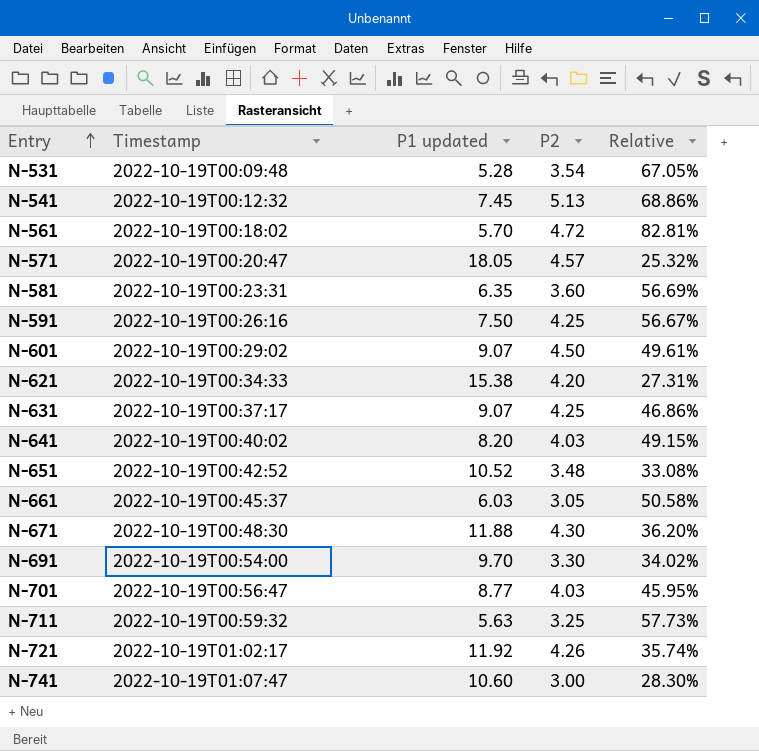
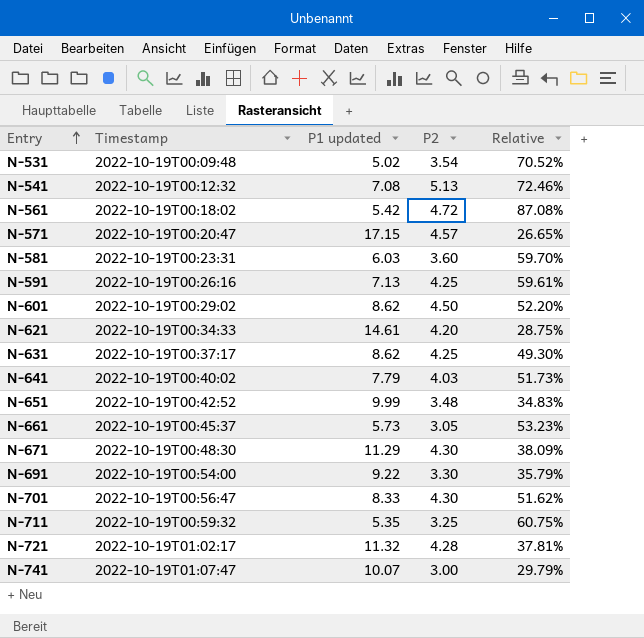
N-531 | P1 updated: 5.28 -> 5.02
N-531 | Relative: 67.05% -> 70.52%
N-541 | P1 updated: 7.45 -> 7.08
N-541 | Relative: 68.86% -> 72.46%
N-561 | P1 updated: 5.70 -> 5.42
N-561 | Relative: 82.81% -> 87.08%
N-571 | P1 updated: 18.05 -> 17.15
N-571 | Relative: 25.32% -> 26.65%
N-581 | P1 updated: 6.35 -> 6.03
N-581 | Relative: 56.69% -> 59.70%
N-591 | P1 updated: 7.50 -> 7.13
N-591 | Relative: 56.67% -> 59.61%
N-601 | P1 updated: 9.07 -> 8.62
N-601 | Relative: 49.61% -> 52.20%
N-621 | P1 updated: 15.38 -> 14.61
N-621 | Relative: 27.31% -> 28.75%
N-631 | P1 updated: 9.07 -> 8.62
N-631 | Relative: 46.86% -> 49.30%
N-641 | P1 updated: 8.20 -> 7.79
N-641 | Relative: 49.15% -> 51.73%
N-651 | P1 updated: 10.52 -> 9.99
N-651 | Relative: 33.08% -> 34.83%
N-661 | P1 updated: 6.03 -> 5.73
N-661 | Relative: 50.58% -> 53.23%
N-671 | P1 updated: 11.88 -> 11.29
N-671 | Relative: 36.20% -> 38.09%
N-691 | P1 updated: 9.70 -> 9.22
N-691 | Relative: 34.02% -> 35.79%
N-701 | P1 updated: 8.77 -> 8.33
N-701 | P2: 4.03 -> 4.30
N-701 | Relative: 45.95% -> 51.62%
N-711 | P1 updated: 5.63 -> 5.35
N-711 | Relative: 57.73% -> 60.75%
N-721 | P1 updated: 11.92 -> 11.32
N-721 | P2: 4.26 -> 4.28
N-721 | Relative: 35.74% -> 37.81%
N-741 | P1 updated: 10.60 -> 10.07
N-741 | Relative: 28.30% -> 29.79%

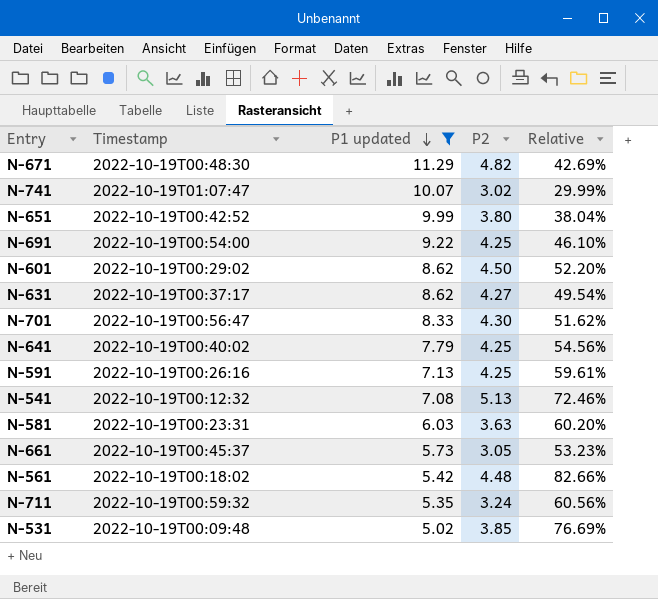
filter: none -> P1 updated <= 11.29
row order: Entry ascending -> P1 updated descending
N-671 | P2: 4.30 -> 4.82
N-671 | Relative: 38.09% -> 42.69%
N-741 | P2: 3.00 -> 3.02
N-741 | Relative: 29.79% -> 29.99%
N-651 | P2: 3.48 -> 3.80
N-651 | Relative: 34.83% -> 38.04%
N-691 | P2: 3.30 -> 4.25
N-691 | Relative: 35.79% -> 46.10%
N-631 | P2: 4.25 -> 4.27
N-631 | Relative: 49.30% -> 49.54%
N-641 | P2: 4.03 -> 4.25
N-641 | Relative: 51.73% -> 54.56%
N-581 | P2: 3.60 -> 3.63
N-581 | Relative: 59.70% -> 60.20%
N-561 | P2: 4.72 -> 4.48
N-561 | Relative: 87.08% -> 82.66%
N-711 | P2: 3.25 -> 3.24
N-711 | Relative: 60.75% -> 60.56%
N-531 | P2: 3.54 -> 3.85
N-531 | Relative: 70.52% -> 76.69%

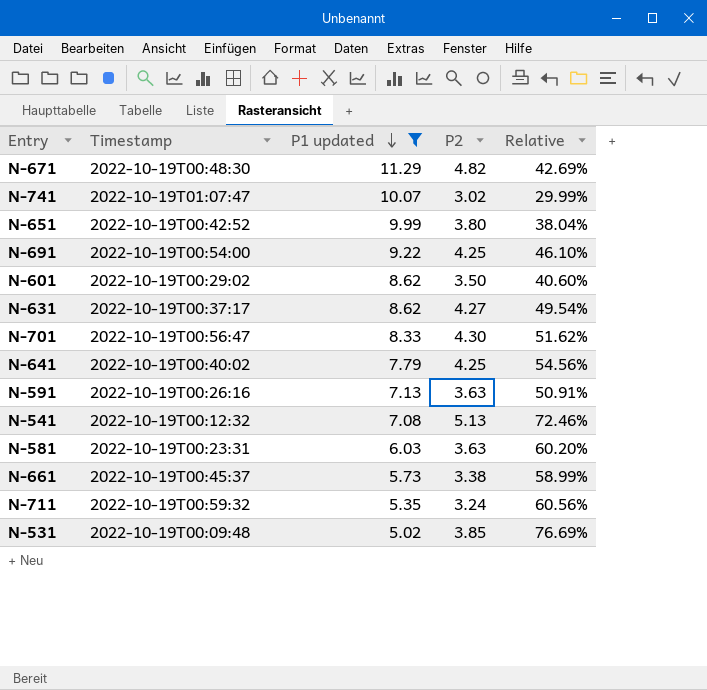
row N-561: 2022-10-19T00:18:02 | 5.42 | 4.48 | 82.66% -> none
N-601 | P2: 4.50 -> 3.50
N-601 | Relative: 52.20% -> 40.60%
N-591 | P2: 4.25 -> 3.63
N-591 | Relative: 59.61% -> 50.91%
N-661 | P2: 3.05 -> 3.38
N-661 | Relative: 53.23% -> 58.99%

